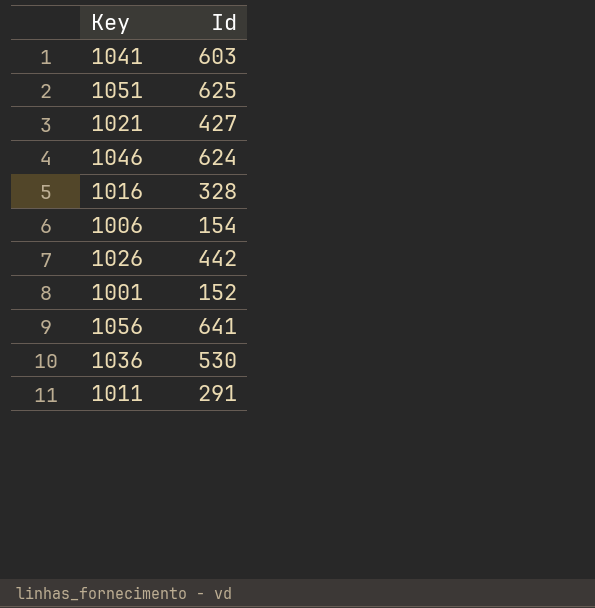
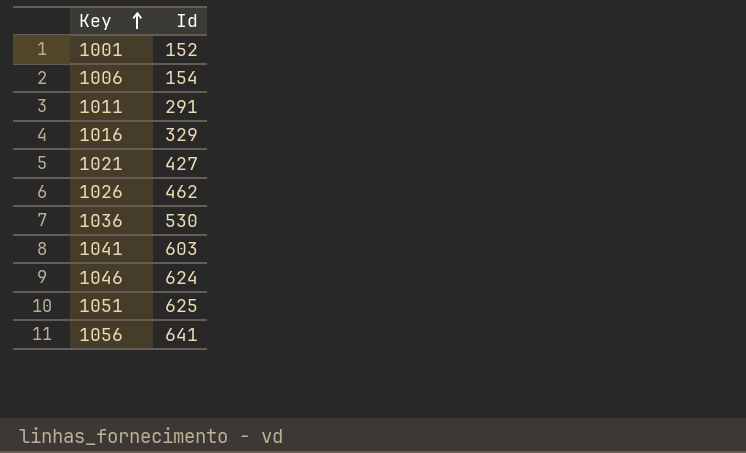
row order: none -> Key ascending
1016 | Id: 328 -> 329
1026 | Id: 442 -> 462

